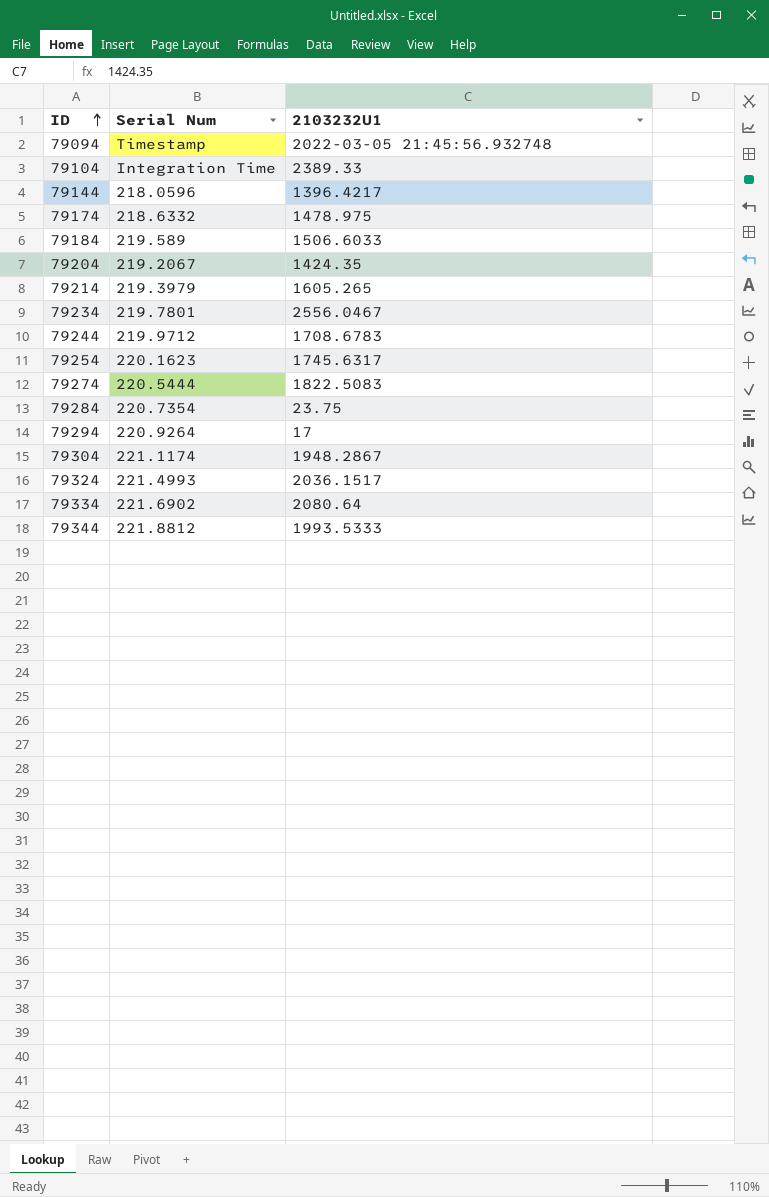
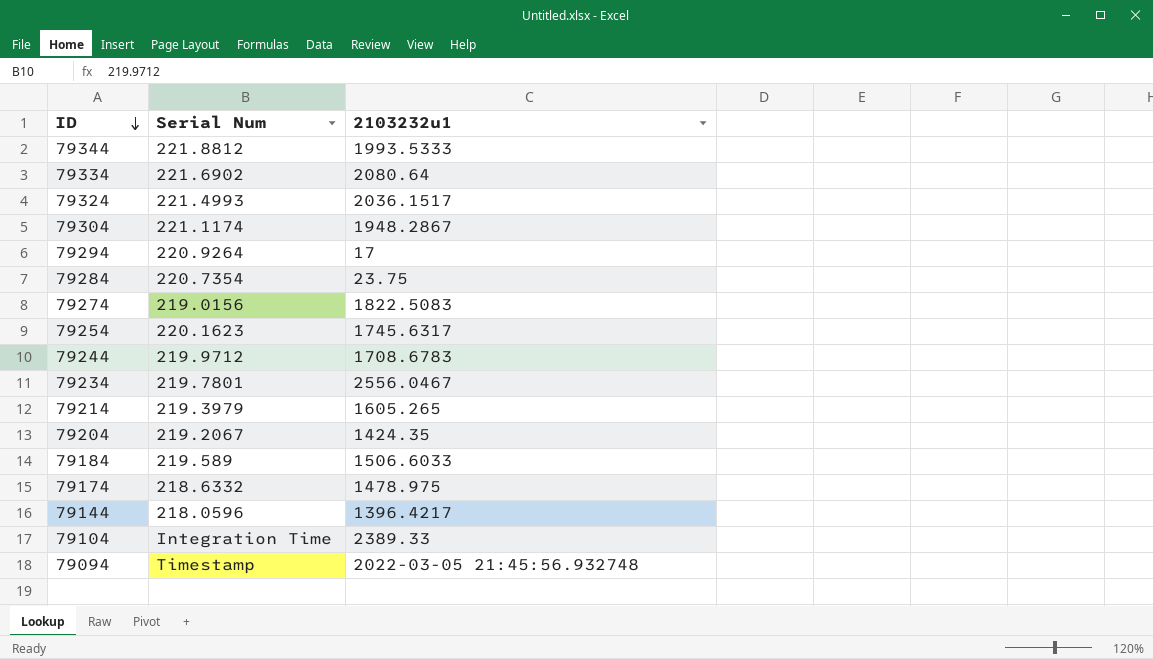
row order: ID ascending -> ID descending
column name: 2103232U1 -> 2103232u1
79274 | Serial Num: 220.5444 -> 219.0156

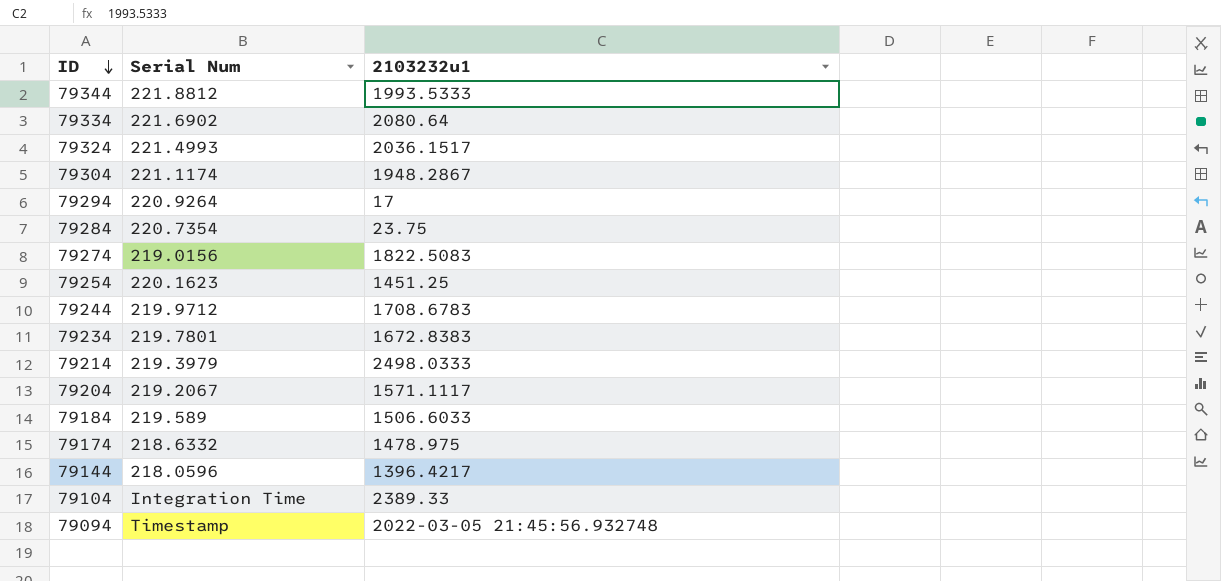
79254 | 2103232u1: 1745.6317 -> 1451.25
79234 | 2103232u1: 2556.0467 -> 1672.8383
79214 | 2103232u1: 1605.265 -> 2498.0333
79204 | 2103232u1: 1424.35 -> 1571.1117

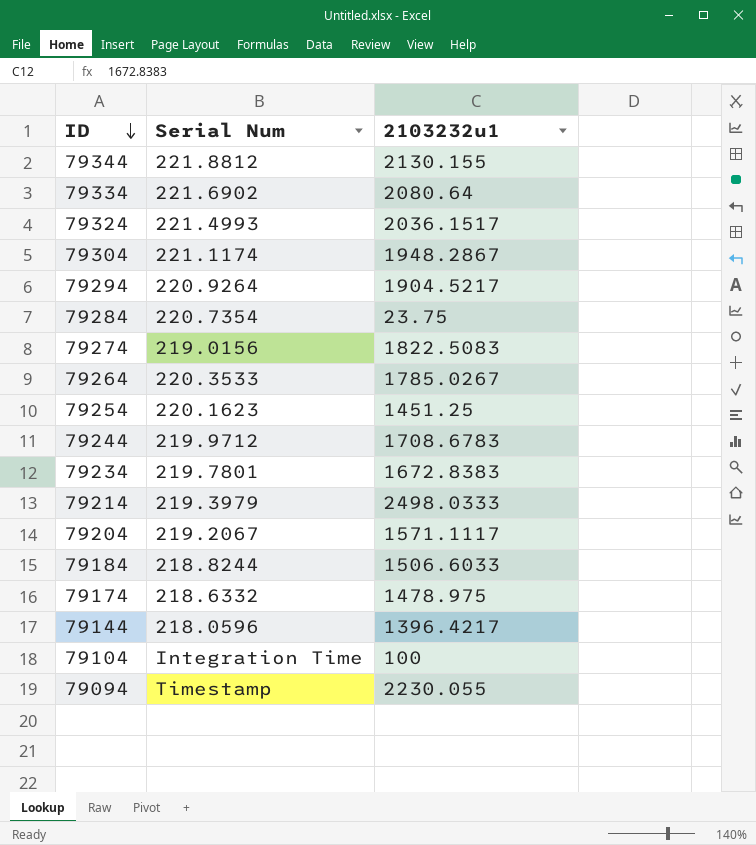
79344 | 2103232u1: 1993.5333 -> 2130.155
79294 | 2103232u1: 17 -> 1904.5217
row 79264: none -> 220.3533 | 1785.0267
79184 | Serial Num: 219.589 -> 218.8244
79104 | 2103232u1: 2389.33 -> 100
79094 | 2103232u1: 2022-03-05 21:45:56.932748 -> 2230.055

